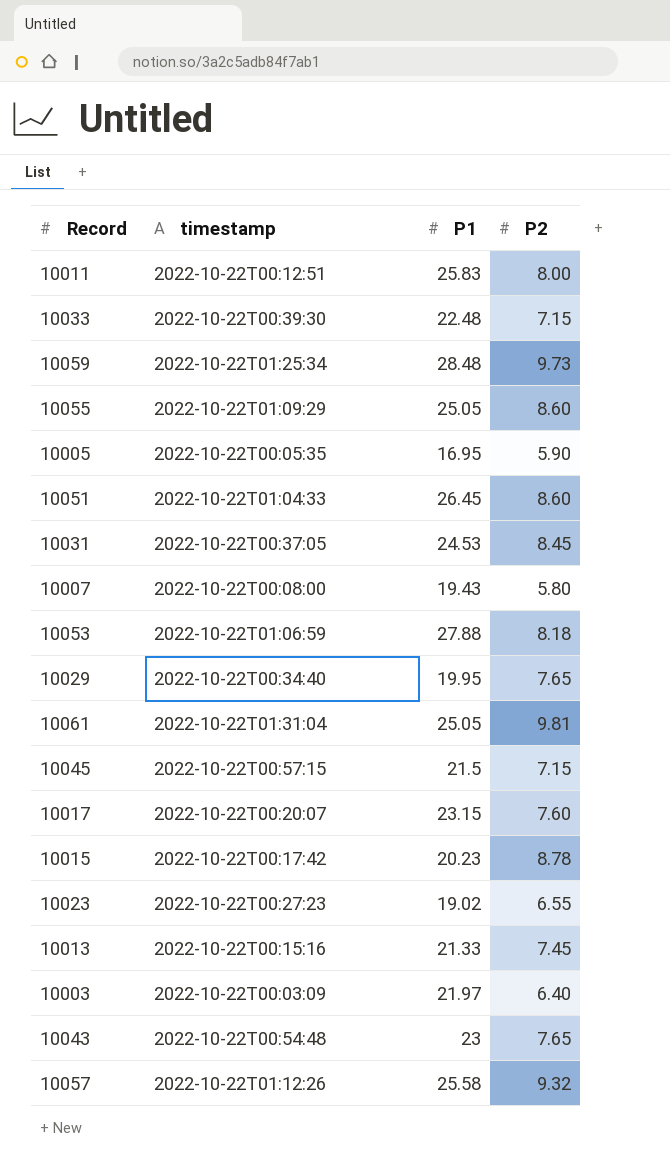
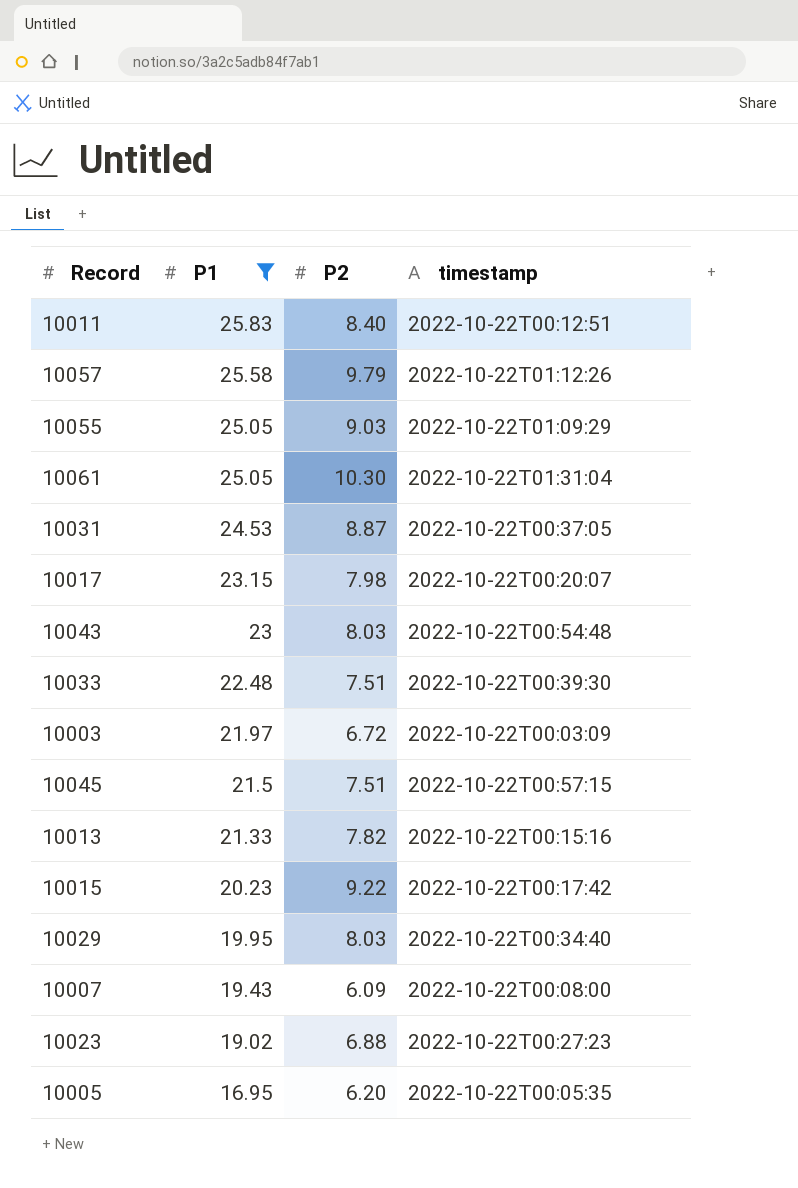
filter: none -> P1 <= 25.83
row order: none -> P1 descending
column timestamp | position: 2 -> 4
10011 | P2: 8.00 -> 8.40
10057 | P2: 9.32 -> 9.79
10055 | P2: 8.60 -> 9.03
10061 | P2: 9.81 -> 10.30
10031 | P2: 8.45 -> 8.87
10017 | P2: 7.60 -> 7.98
10043 | P2: 7.65 -> 8.03
10033 | P2: 7.15 -> 7.51
10003 | P2: 6.40 -> 6.72
10045 | P2: 7.15 -> 7.51
10013 | P2: 7.45 -> 7.82
10015 | P2: 8.78 -> 9.22
10029 | P2: 7.65 -> 8.03
10007 | P2: 5.80 -> 6.09
10023 | P2: 6.55 -> 6.88
10005 | P2: 5.90 -> 6.20

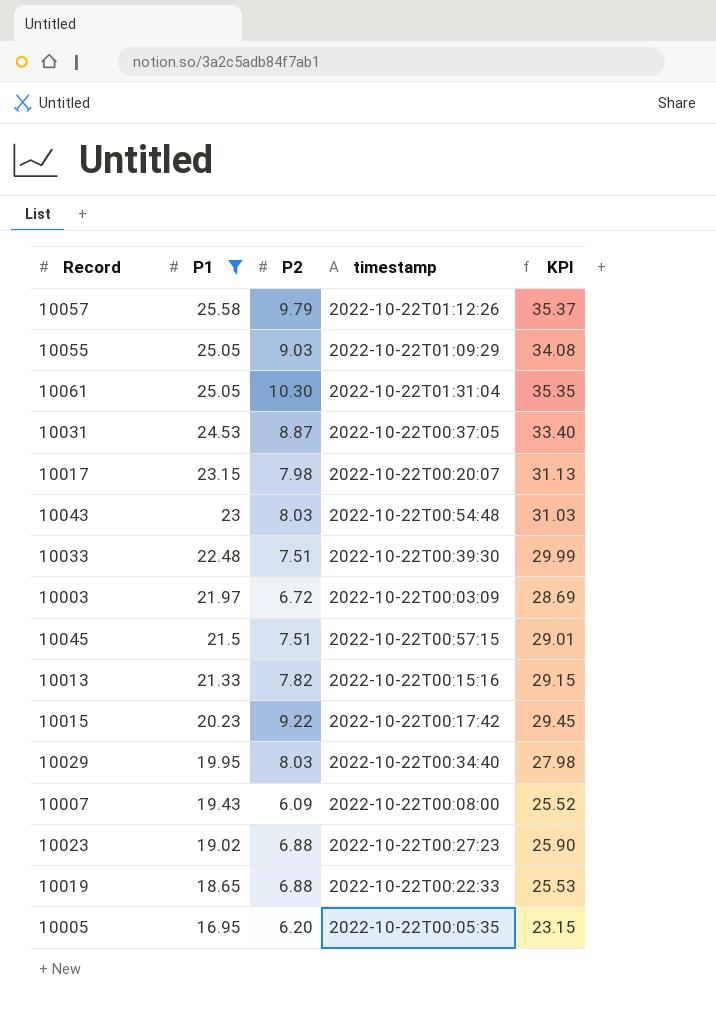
column KPI | formula: none -> [P1] + [P2]
row 10011: 25.83 | 8.40 | 2022-10-22T00:12:51 -> none
row 10019: none -> 18.65 | 6.88 | 2022-10-22T00:22:33 | 25.53

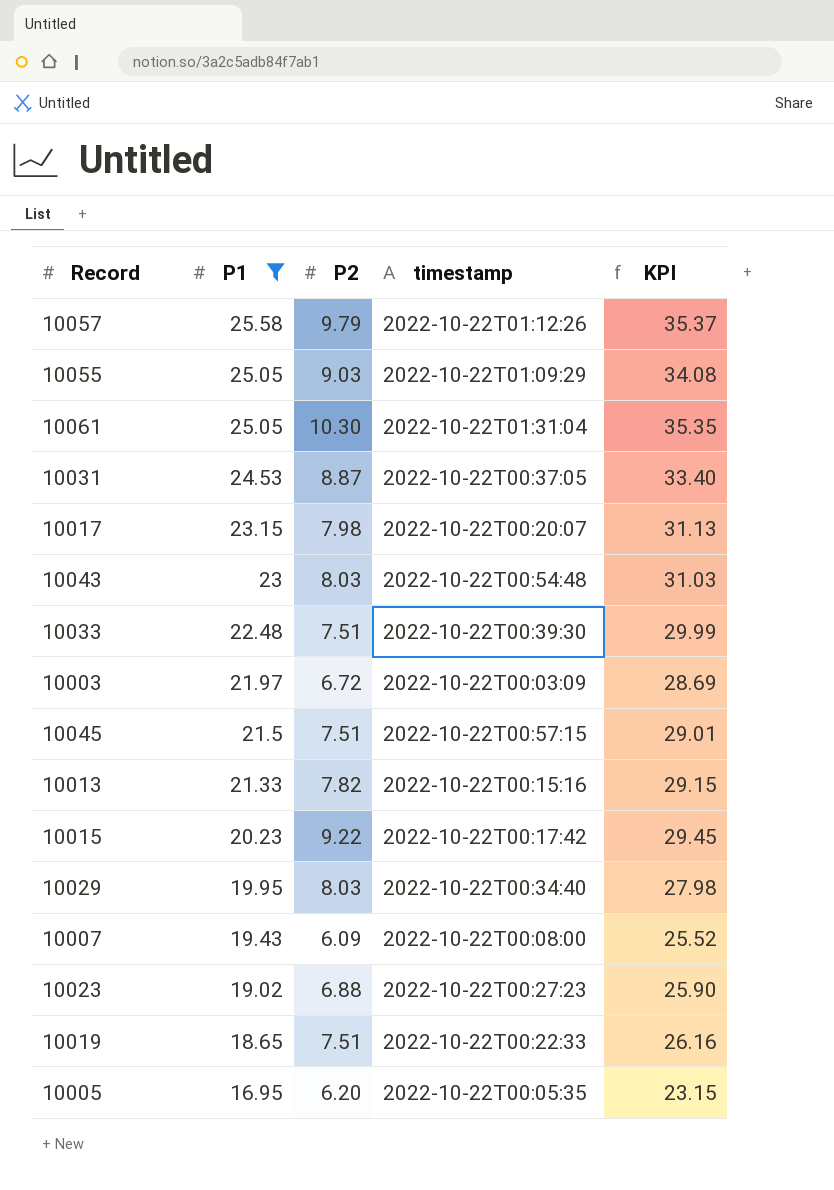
10019 | P2: 6.88 -> 7.51
10019 | KPI: 25.53 -> 26.16

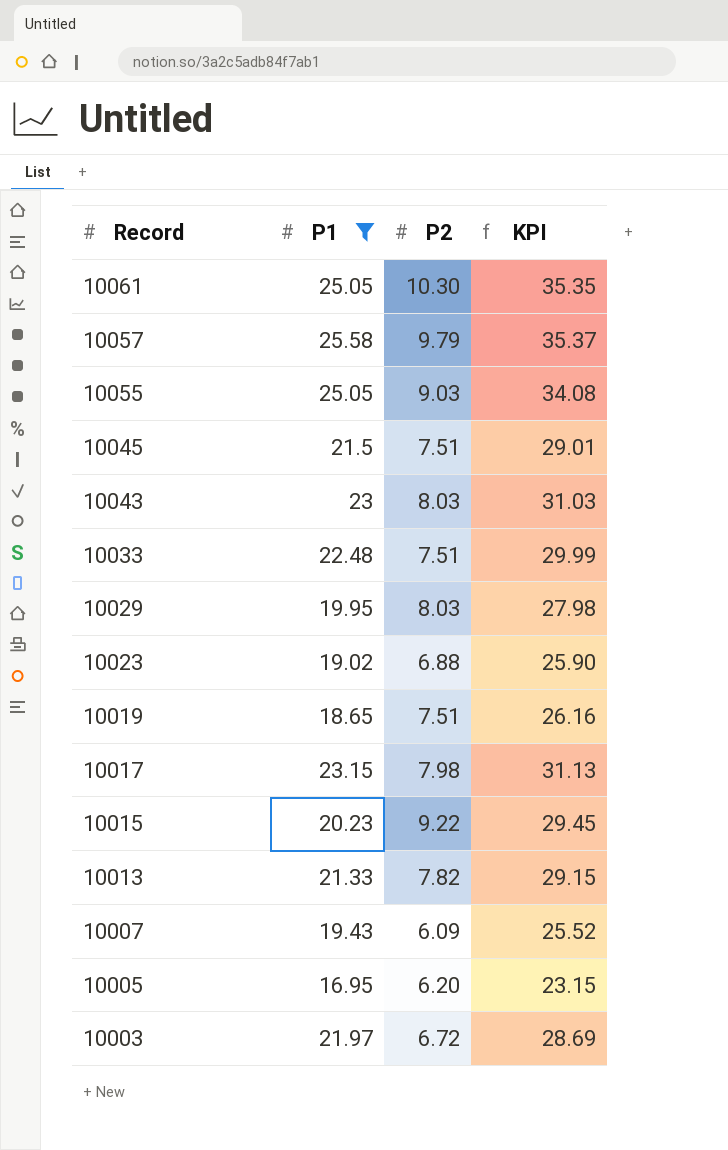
row order: P1 descending -> Record descending
column timestamp | position: 4 -> none
row 10031: 24.53 | 8.87 | 2022-10-22T00:37:05 | 33.40 -> none

